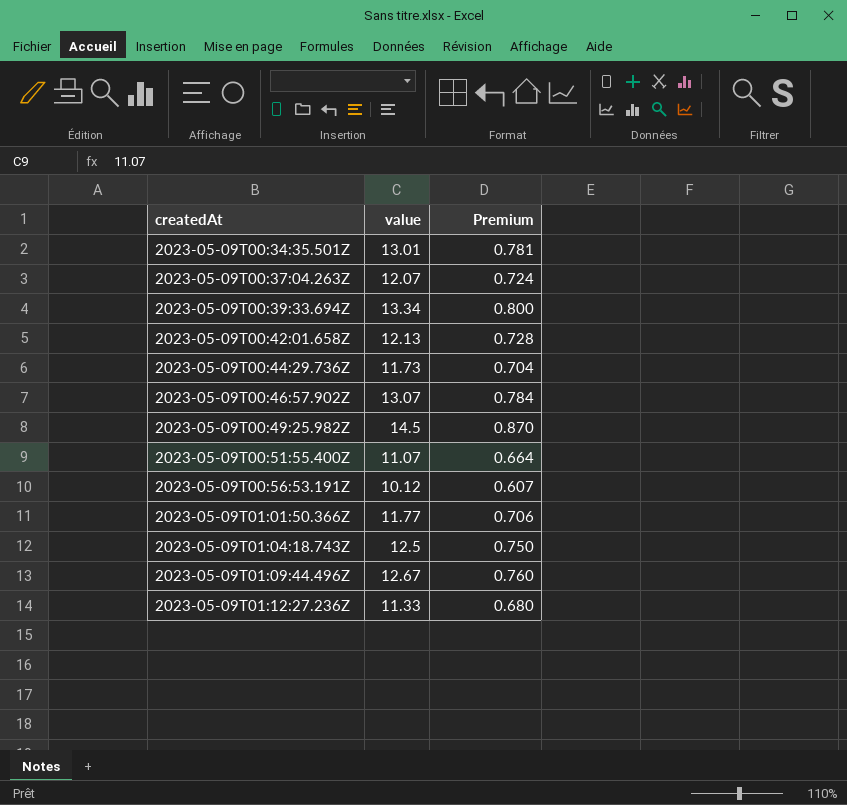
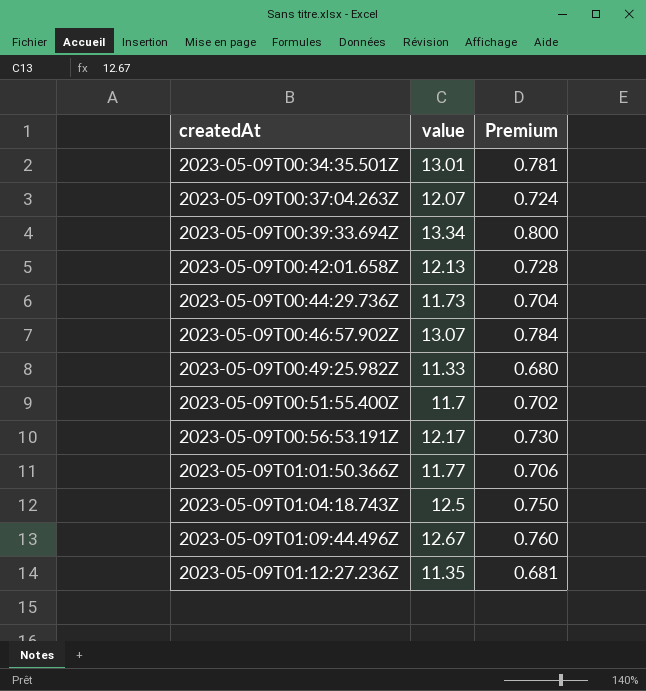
2023-05-09T00:49:25.982Z | value: 14.5 -> 11.33
2023-05-09T00:49:25.982Z | Premium: 0.870 -> 0.680
2023-05-09T00:51:55.400Z | value: 11.07 -> 11.7
2023-05-09T00:51:55.400Z | Premium: 0.664 -> 0.702
2023-05-09T00:56:53.191Z | value: 10.12 -> 12.17
2023-05-09T00:56:53.191Z | Premium: 0.607 -> 0.730
2023-05-09T01:12:27.236Z | value: 11.33 -> 11.35
2023-05-09T01:12:27.236Z | Premium: 0.680 -> 0.681

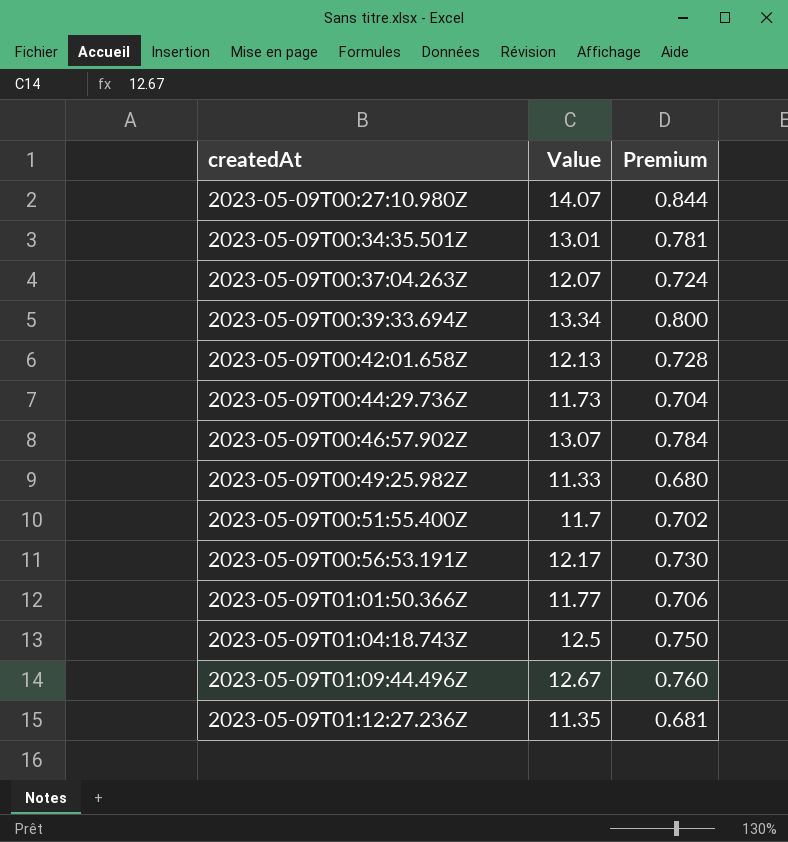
column name: value -> Value
row 2023-05-09T00:27:10.980Z: none -> 14.07 | 0.844

